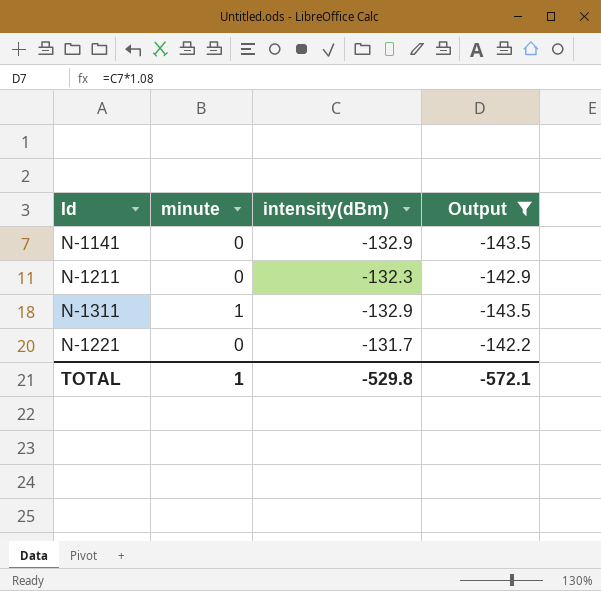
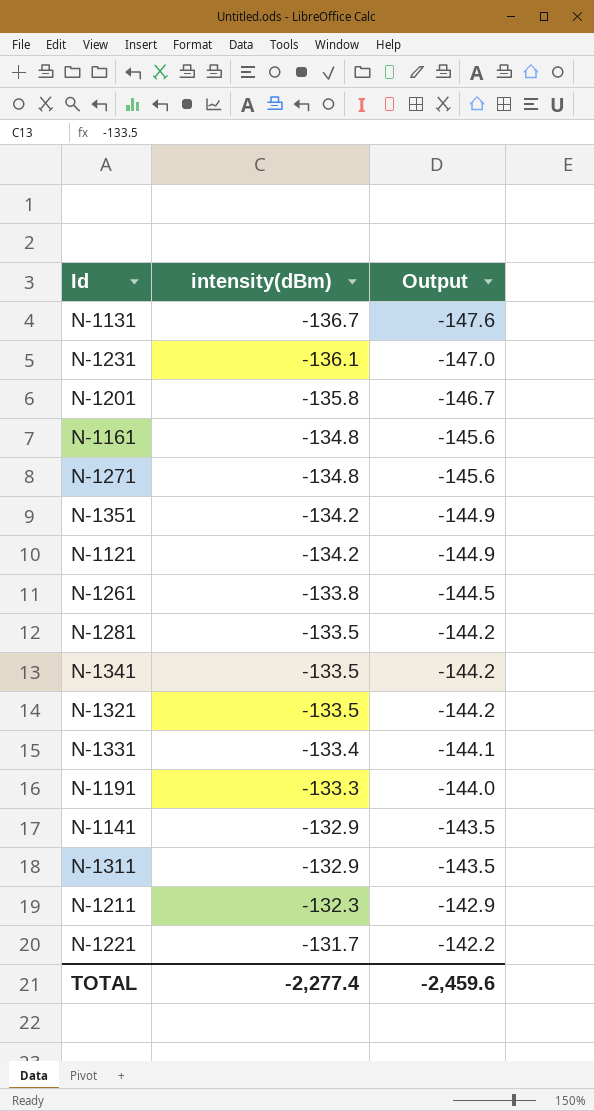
filter: Output >= -143.5 -> none
row order: none -> intensity(dBm) ascending
column minute | position: 2 -> none
TOTAL | intensity(dBm): -529.8 -> -2,277.4
TOTAL | Output: -572.1 -> -2,459.6

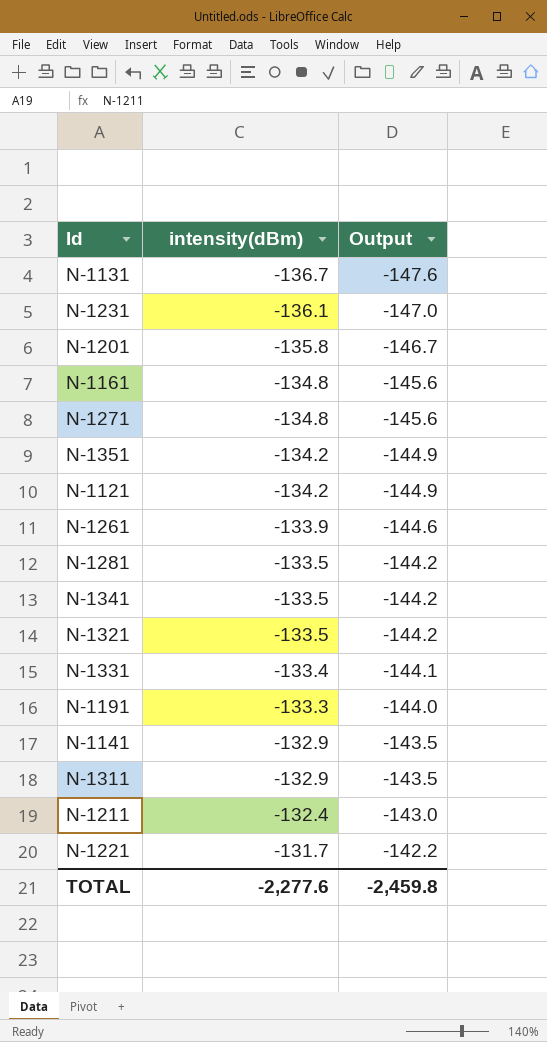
N-1261 | intensity(dBm): -133.8 -> -133.9
N-1261 | Output: -144.5 -> -144.6
N-1211 | intensity(dBm): -132.3 -> -132.4
N-1211 | Output: -142.9 -> -143.0
TOTAL | intensity(dBm): -2,277.4 -> -2,277.6
TOTAL | Output: -2,459.6 -> -2,459.8

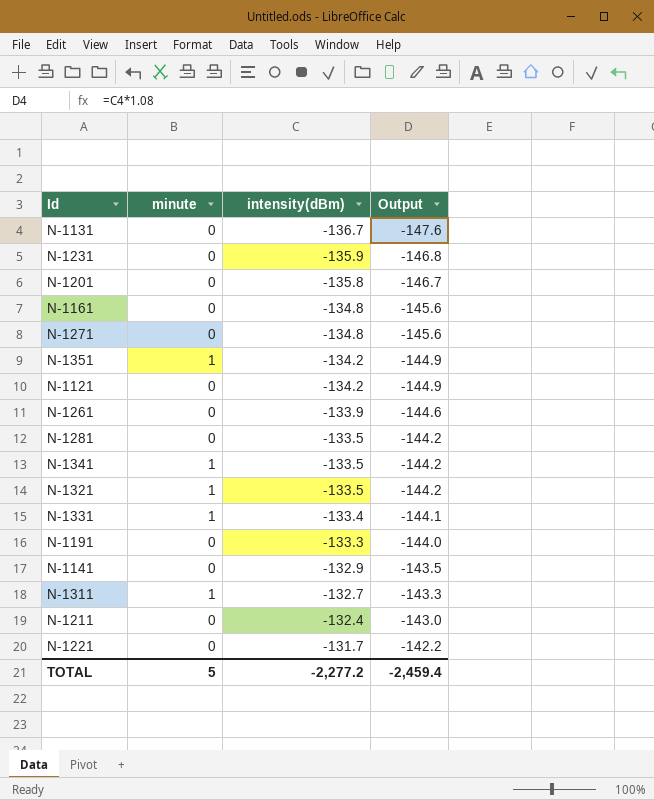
column minute | position: none -> 2
N-1231 | intensity(dBm): -136.1 -> -135.9
N-1231 | Output: -147.0 -> -146.8
N-1311 | intensity(dBm): -132.9 -> -132.7
N-1311 | Output: -143.5 -> -143.3
TOTAL | intensity(dBm): -2,277.6 -> -2,277.2
TOTAL | Output: -2,459.8 -> -2,459.4

